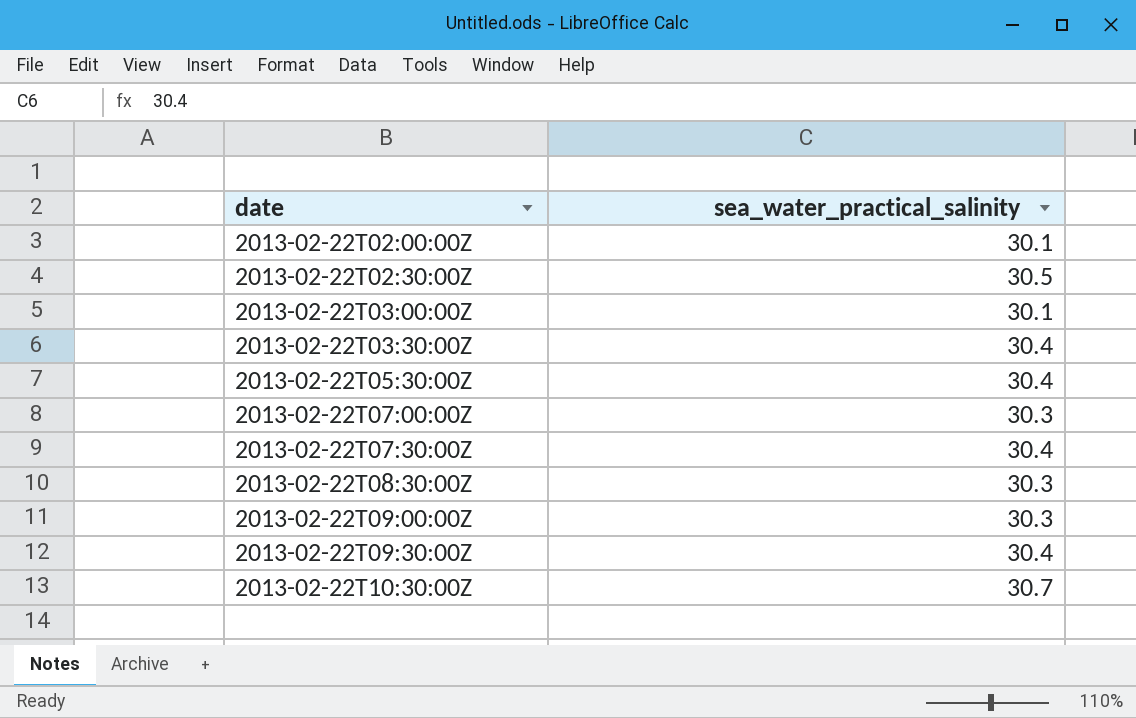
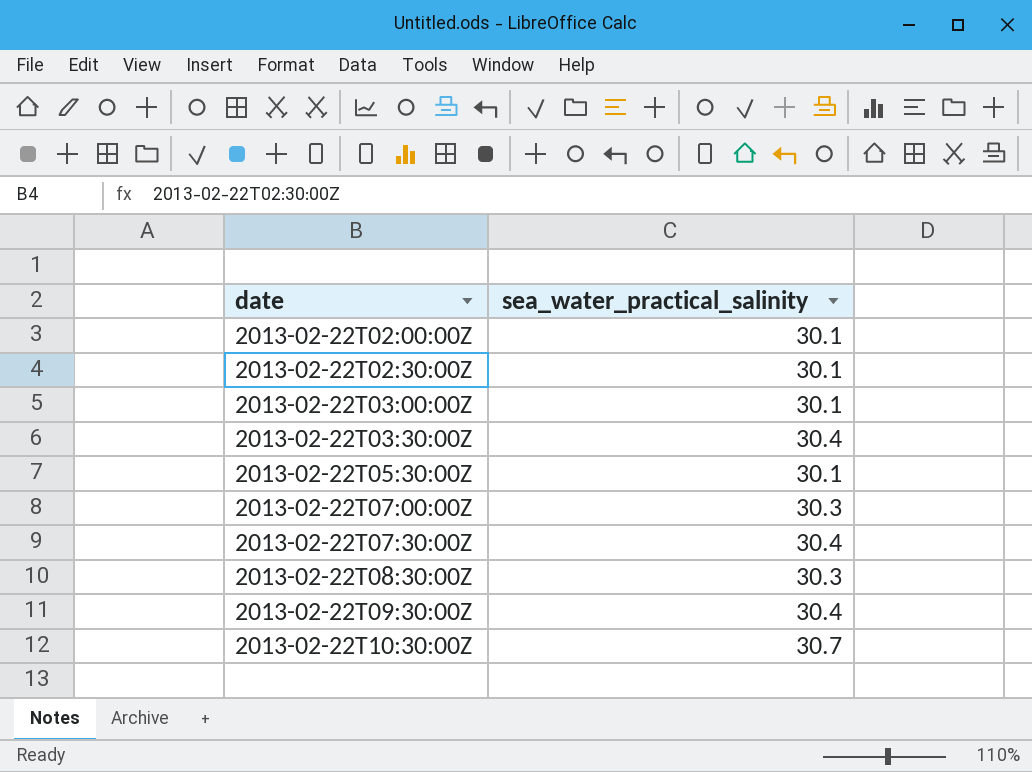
row 2013-02-22T09:00:00Z: 30.3 -> none
2013-02-22T02:30:00Z | sea_water_practical_salinity: 30.5 -> 30.1
2013-02-22T05:30:00Z | sea_water_practical_salinity: 30.4 -> 30.1

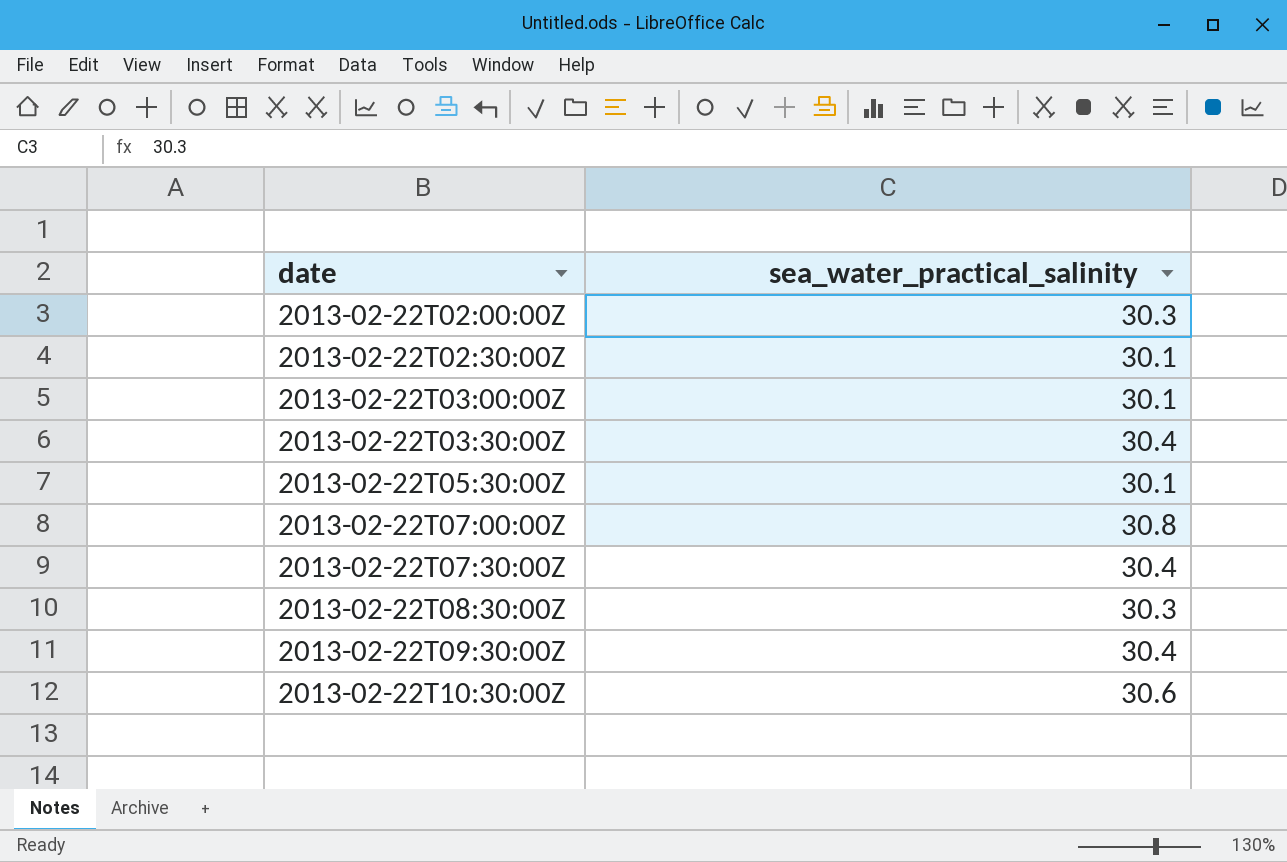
2013-02-22T02:00:00Z | sea_water_practical_salinity: 30.1 -> 30.3
2013-02-22T07:00:00Z | sea_water_practical_salinity: 30.3 -> 30.8
2013-02-22T10:30:00Z | sea_water_practical_salinity: 30.7 -> 30.6

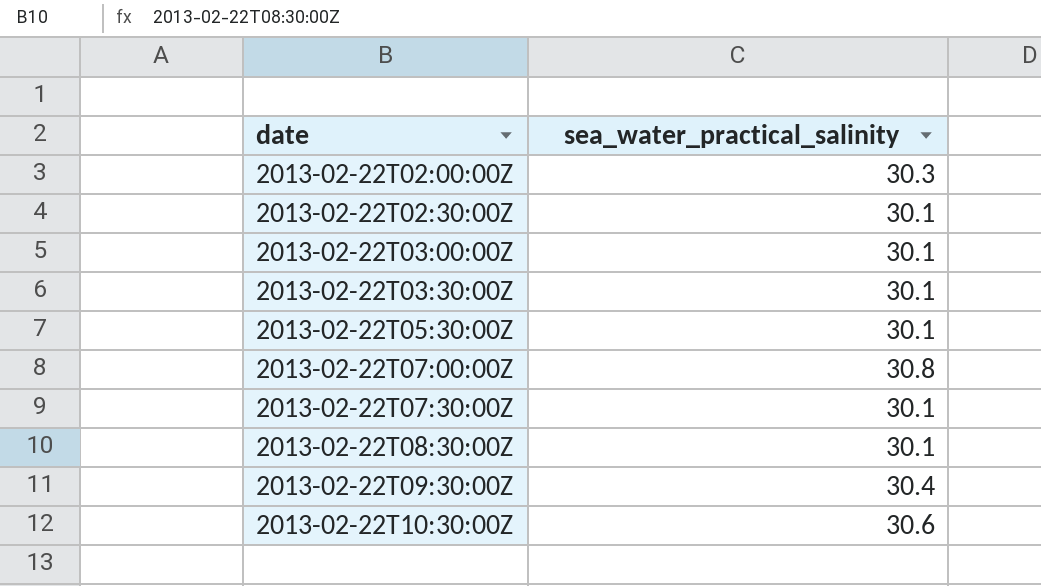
2013-02-22T03:30:00Z | sea_water_practical_salinity: 30.4 -> 30.1
2013-02-22T07:30:00Z | sea_water_practical_salinity: 30.4 -> 30.1
2013-02-22T08:30:00Z | sea_water_practical_salinity: 30.3 -> 30.1

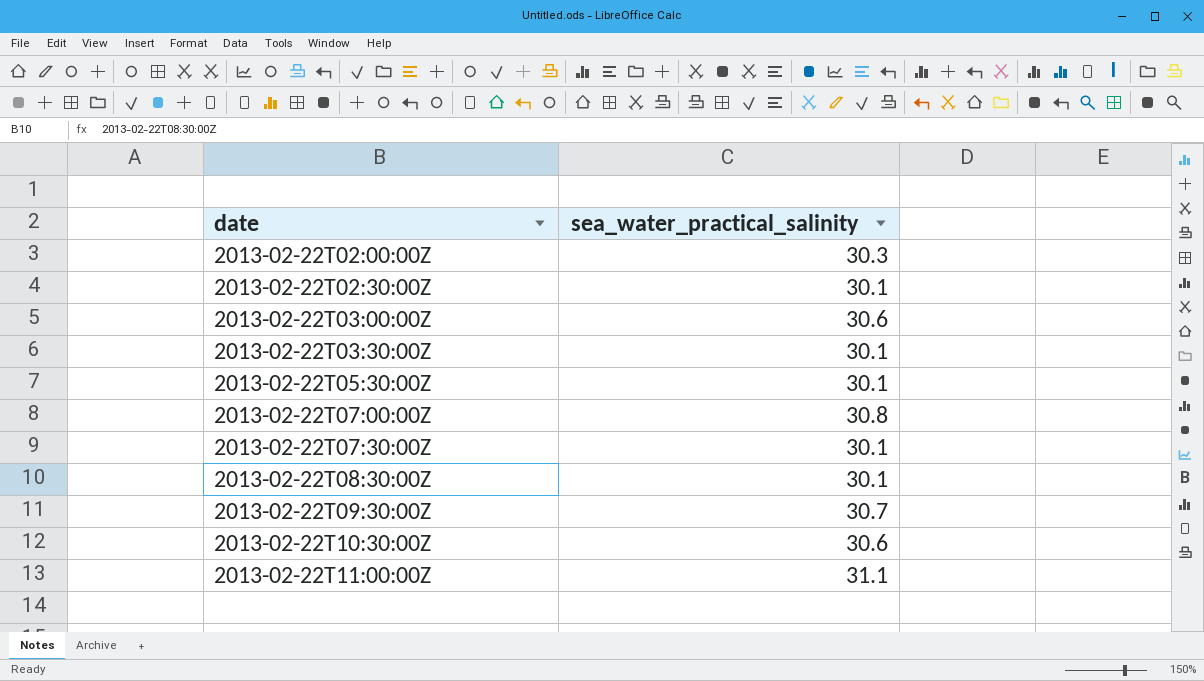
2013-02-22T03:00:00Z | sea_water_practical_salinity: 30.1 -> 30.6
2013-02-22T09:30:00Z | sea_water_practical_salinity: 30.4 -> 30.7
row 2013-02-22T11:00:00Z: none -> 31.1

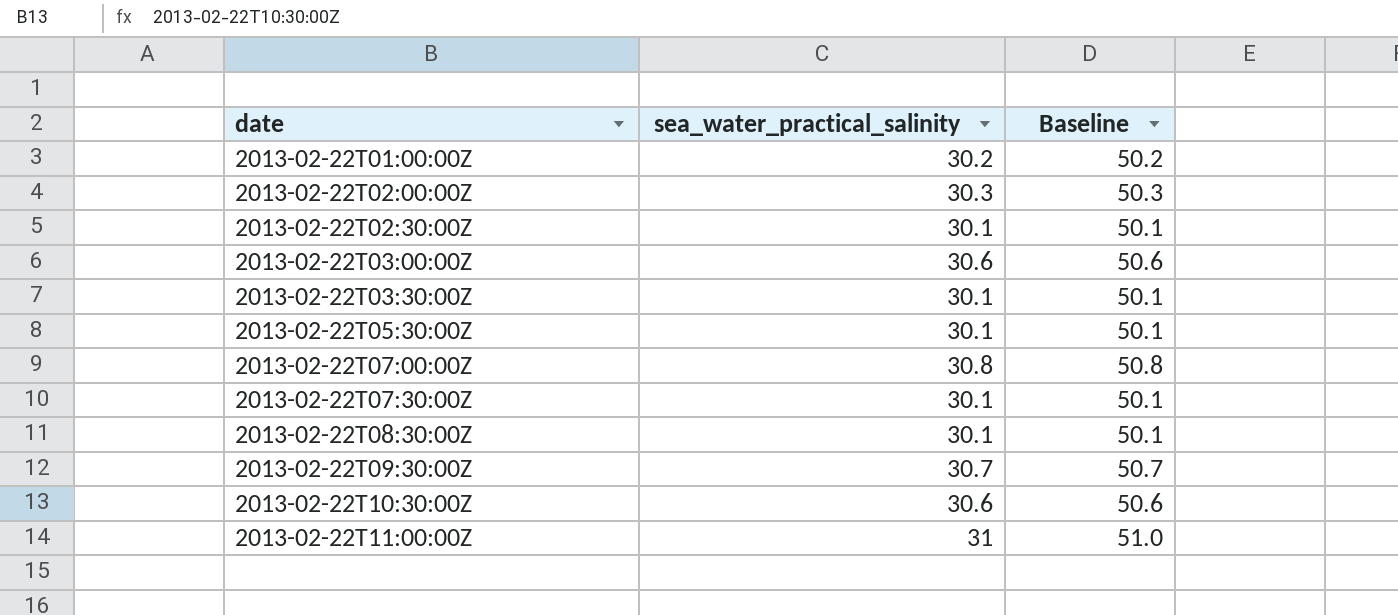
column Baseline | formula: none -> [sea_water_practical_salinity] + 20
row 2013-02-22T01:00:00Z: none -> 30.2 | 50.2
2013-02-22T11:00:00Z | sea_water_practical_salinity: 31.1 -> 31

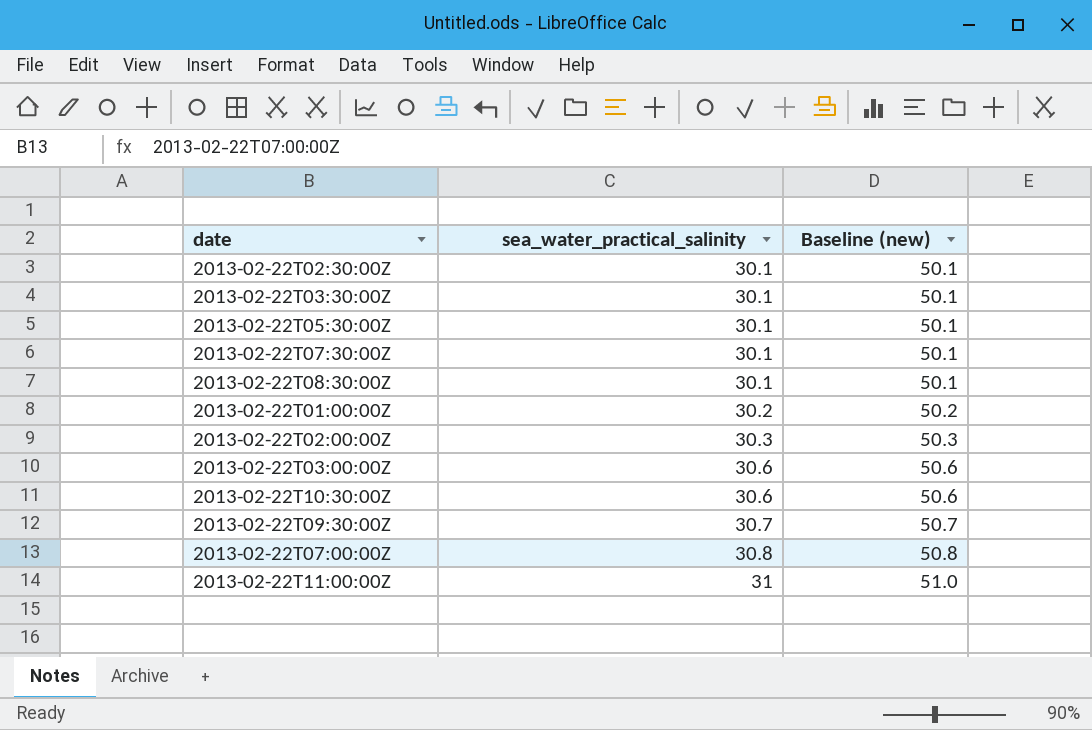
row order: date ascending -> sea_water_practical_salinity ascending
column name: Baseline -> Baseline (new)

